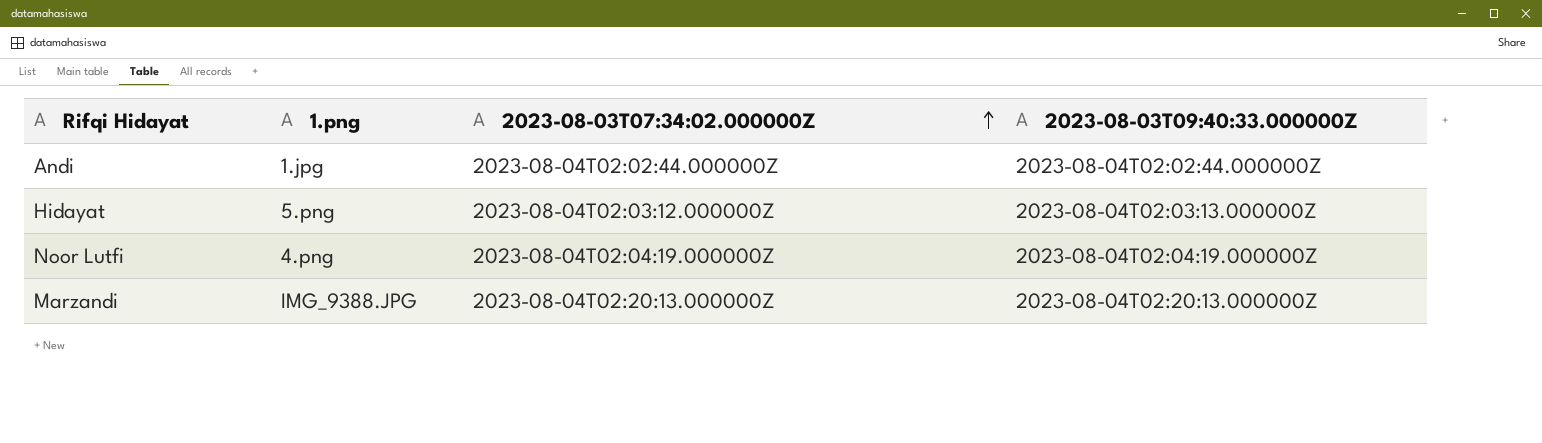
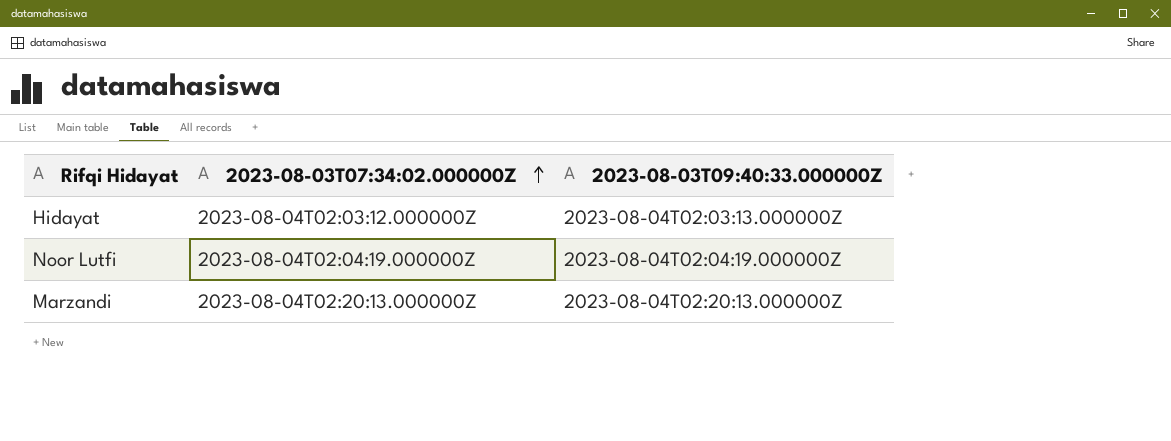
column 1.png | position: 2 -> none
row Andi: 1.jpg | 2023-08-04T02:02:44.000000Z | 2023-08-04T02:02:44.000000Z -> none

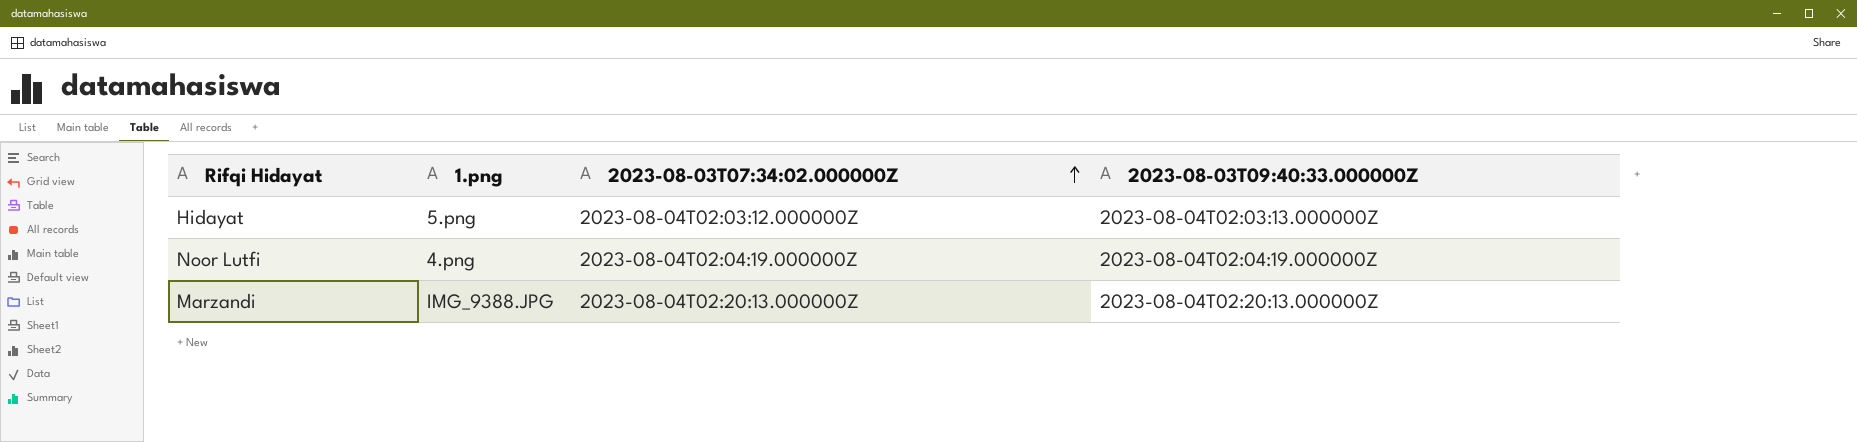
column 1.png | position: none -> 2

